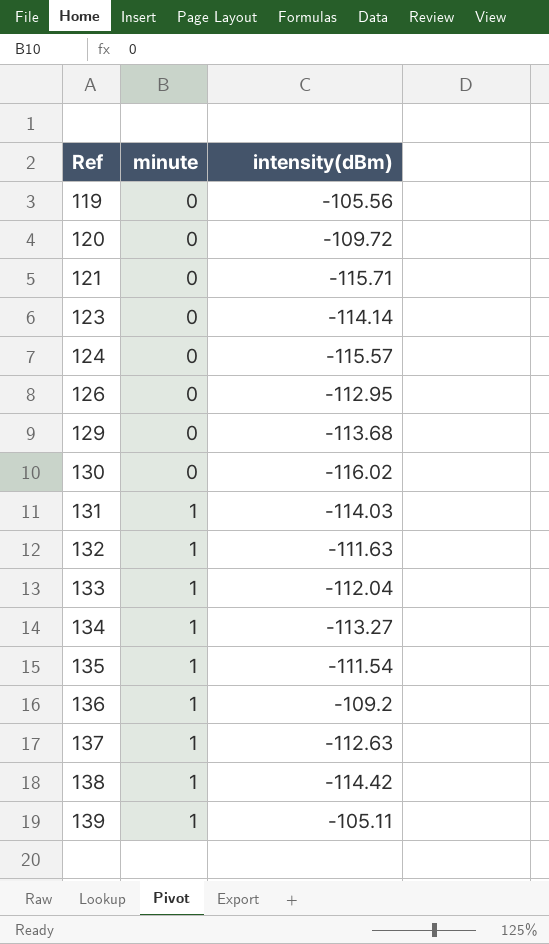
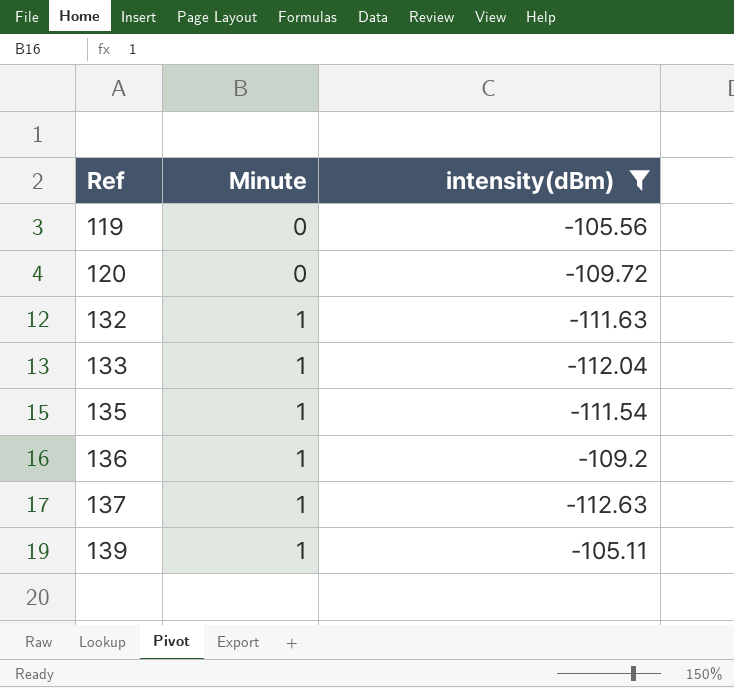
filter: none -> intensity(dBm) >= -112.63
column name: minute -> Minute

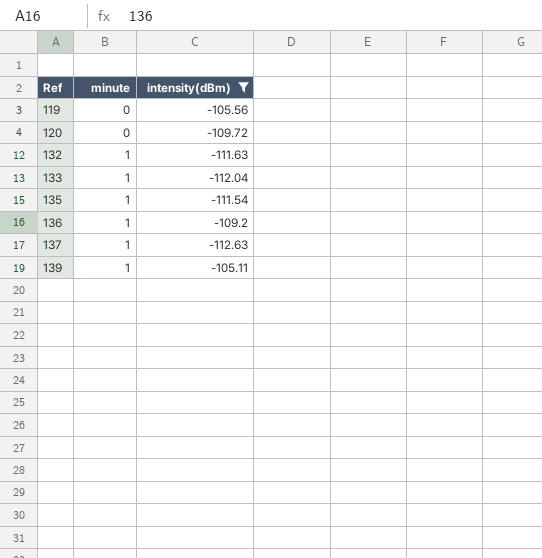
column name: Minute -> minute

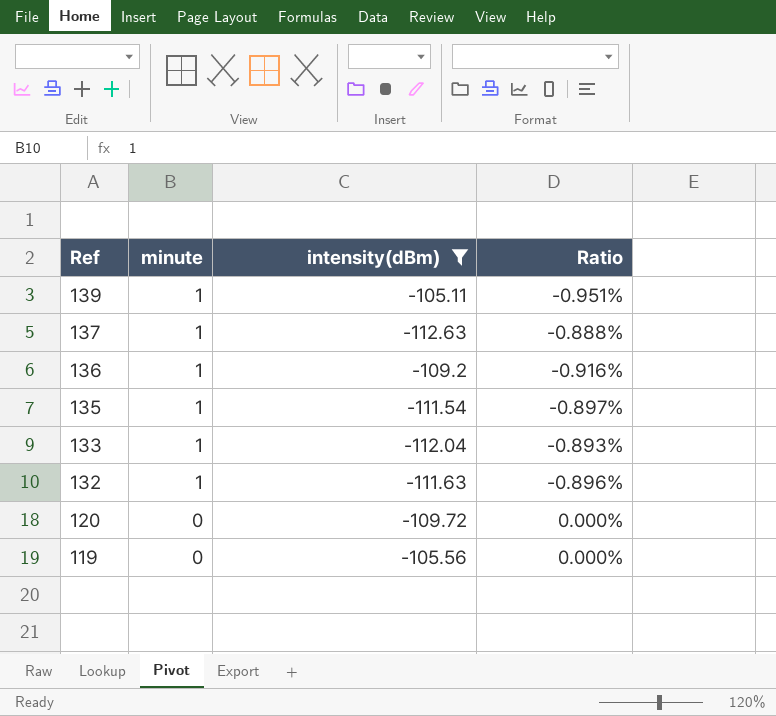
row order: Ref ascending -> Ref descending
column Ratio | formula: none -> [minute] / [intensity(dBm)]

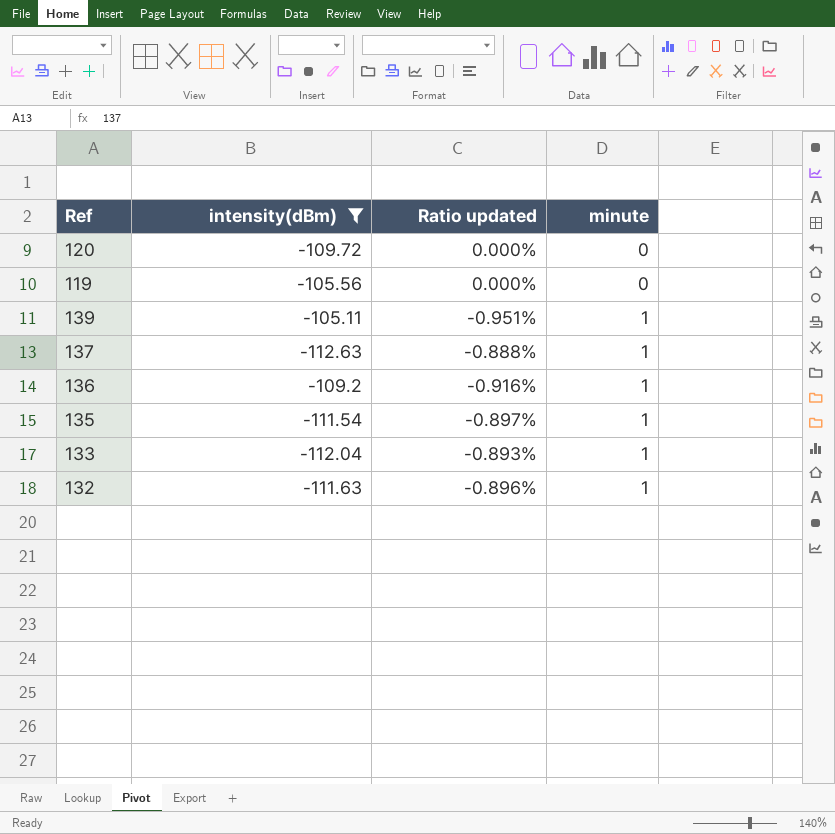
row order: Ref descending -> minute ascending
column name: Ratio -> Ratio updated
column minute | position: 2 -> 4

